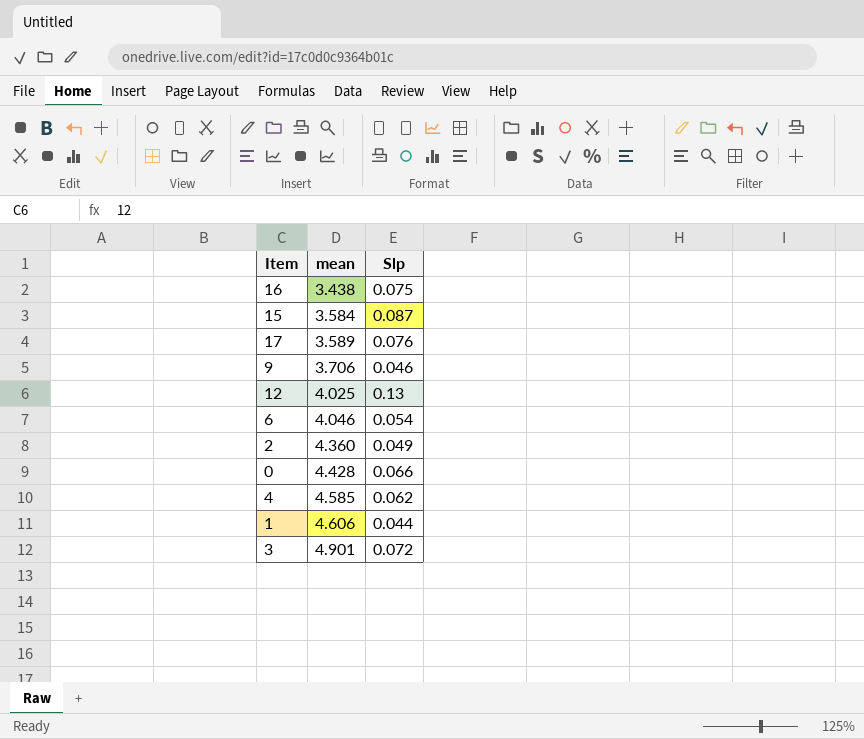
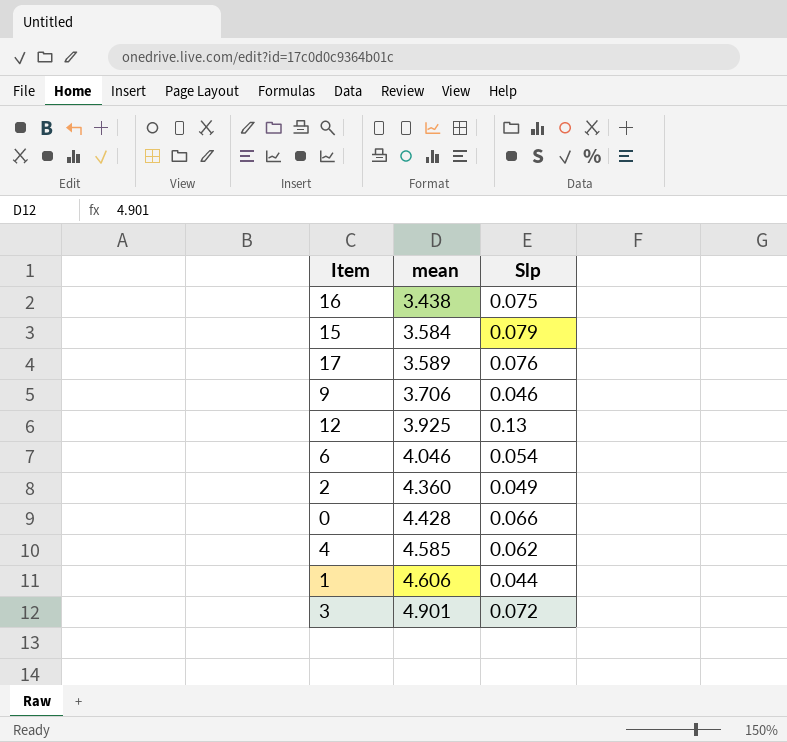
15 | Slp: 0.087 -> 0.079
12 | mean: 4.025 -> 3.925

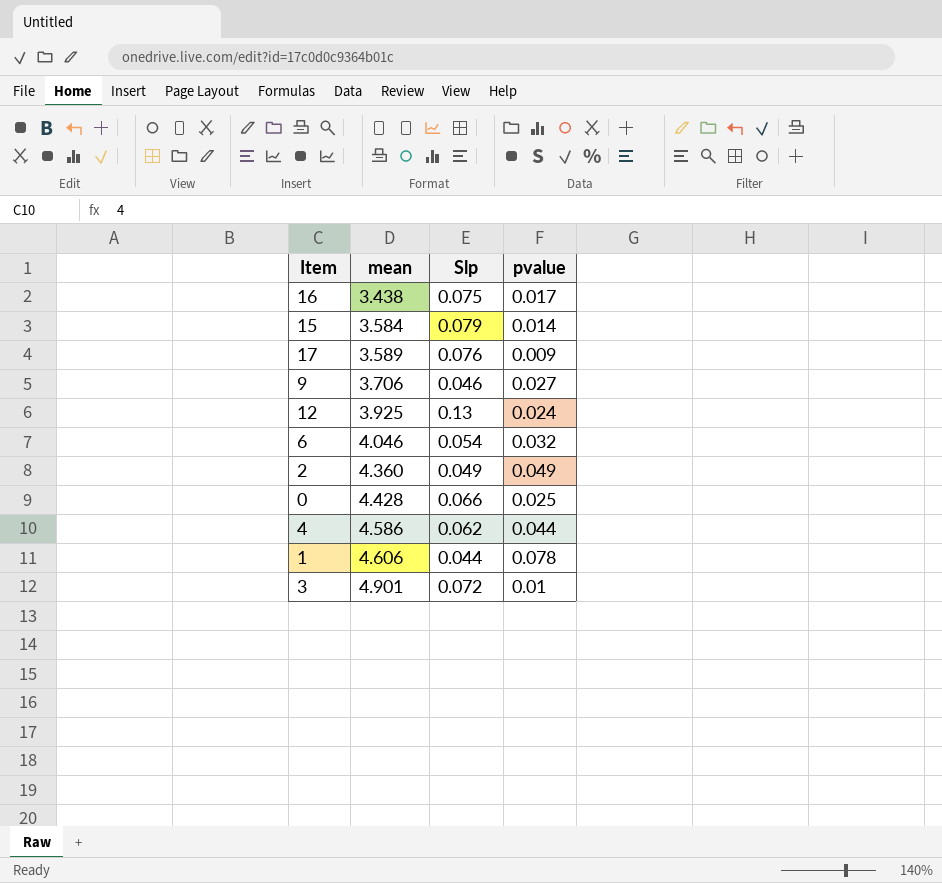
column pvalue | position: none -> 4
4 | mean: 4.585 -> 4.586

